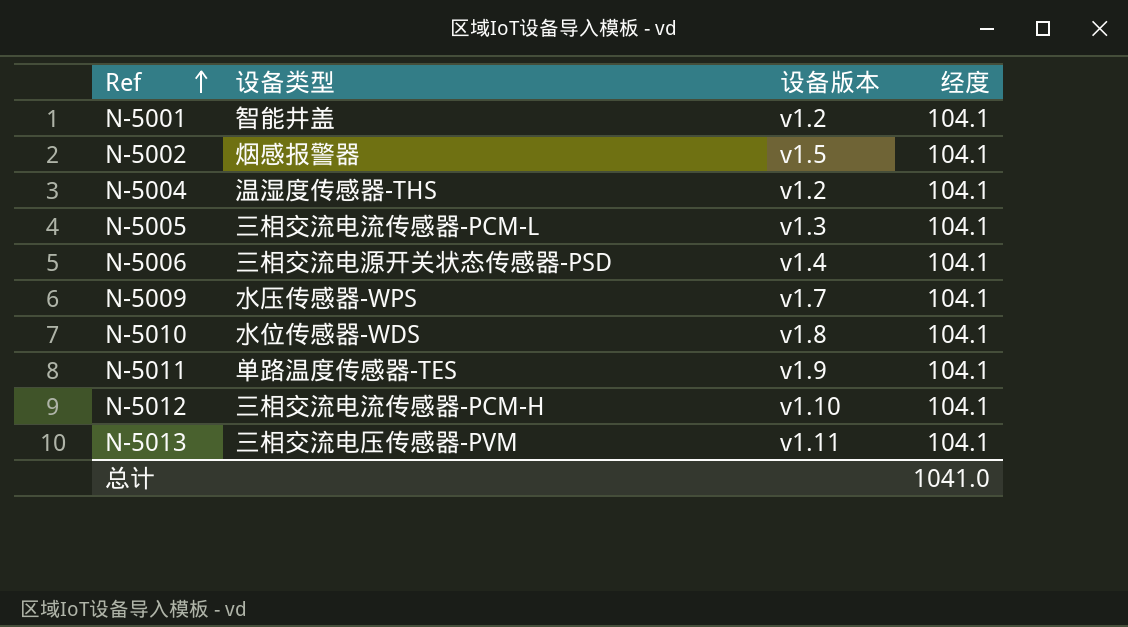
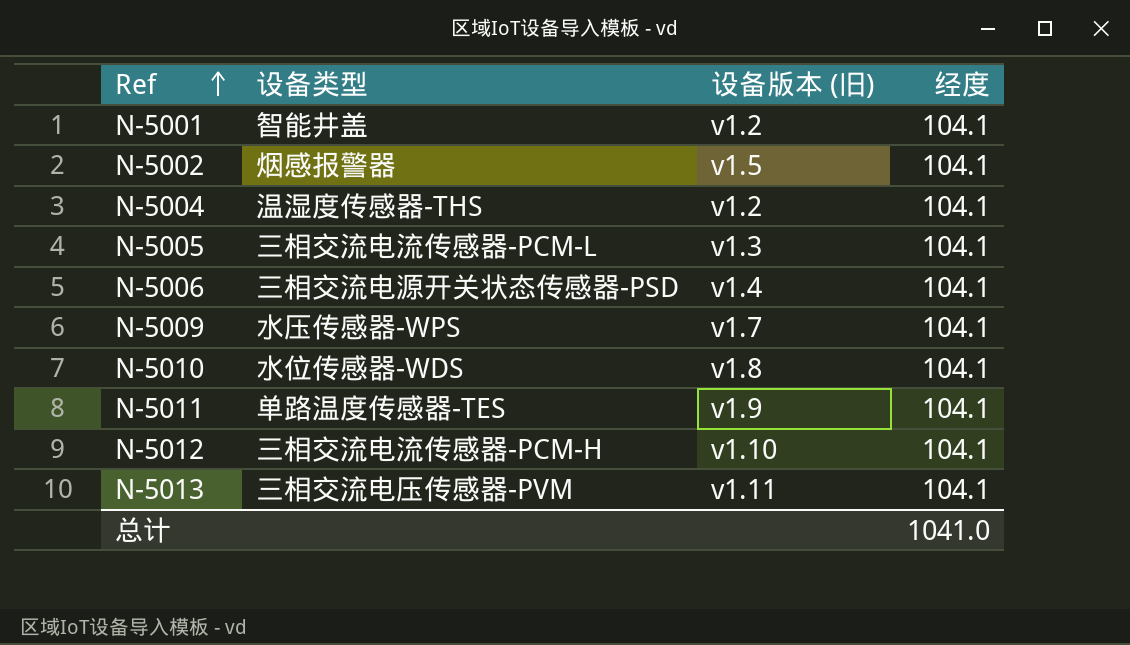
column name: 设备版本 -> 设备版本 (旧)

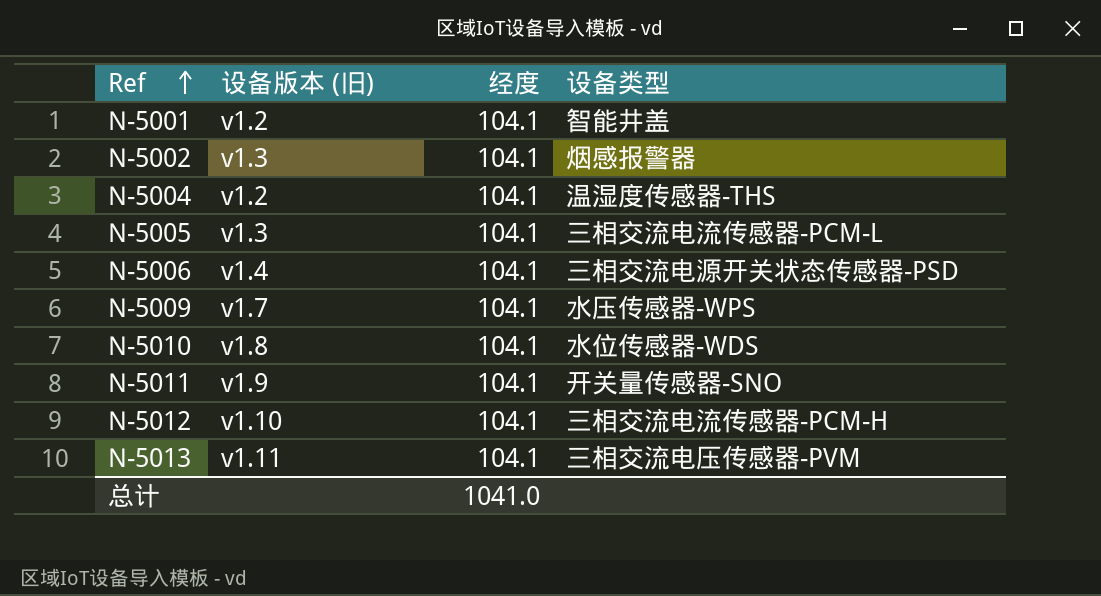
column 设备类型 | position: 2 -> 4
N-5002 | 设备版本 (旧): v1.5 -> v1.3
N-5011 | 设备类型: 单路温度传感器-TES -> 开关量传感器-SNO

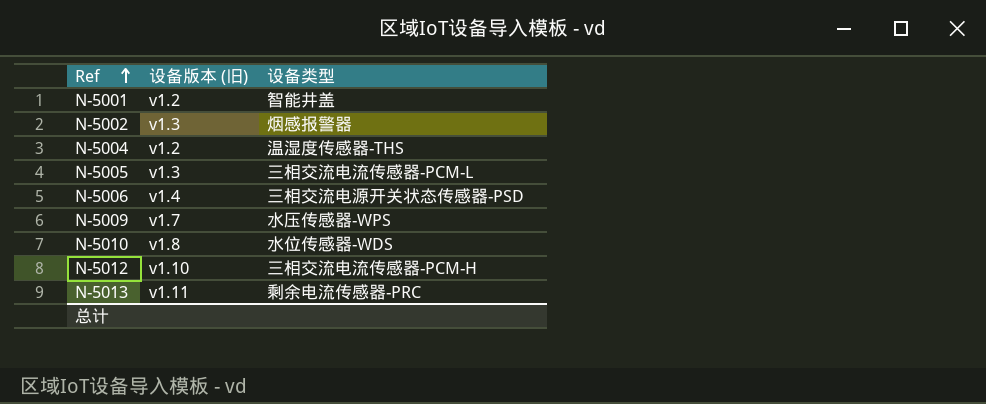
column 经度 | position: 3 -> none
row N-5011: v1.9 | 104.1 | 开关量传感器-SNO -> none
N-5013 | 设备类型: 三相交流电压传感器-PVM -> 剩余电流传感器-PRC

